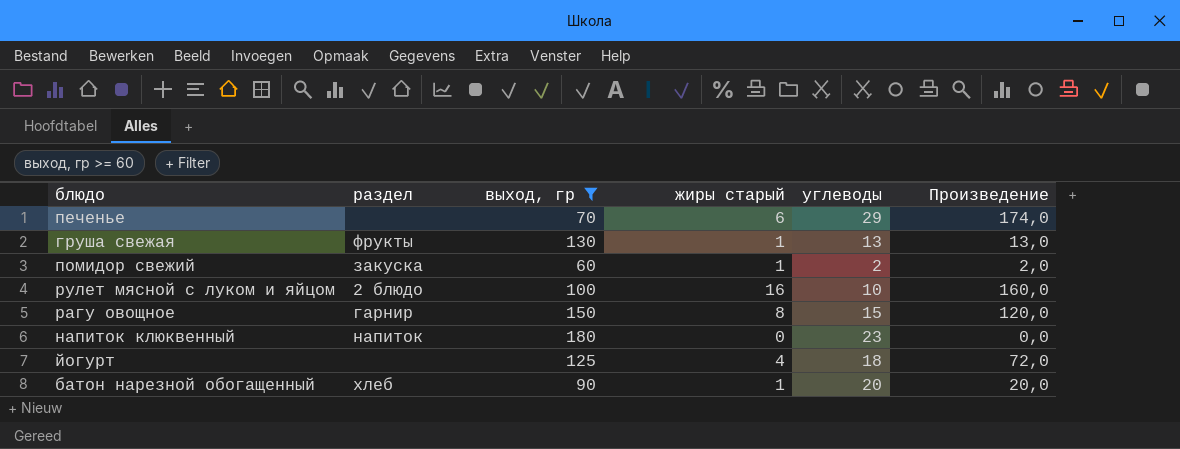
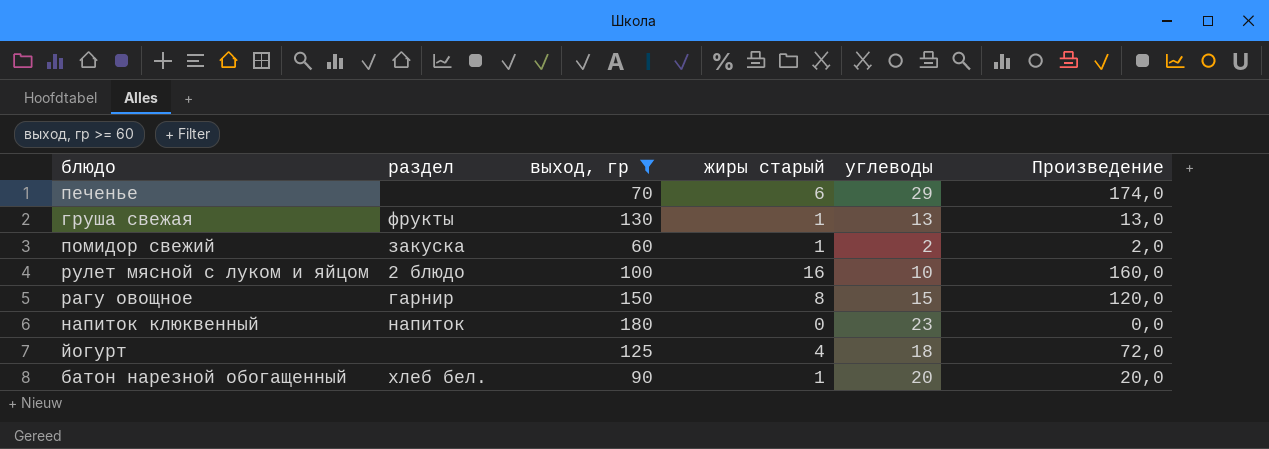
батон нарезной обогащенный | раздел: хлеб -> хлеб бел.

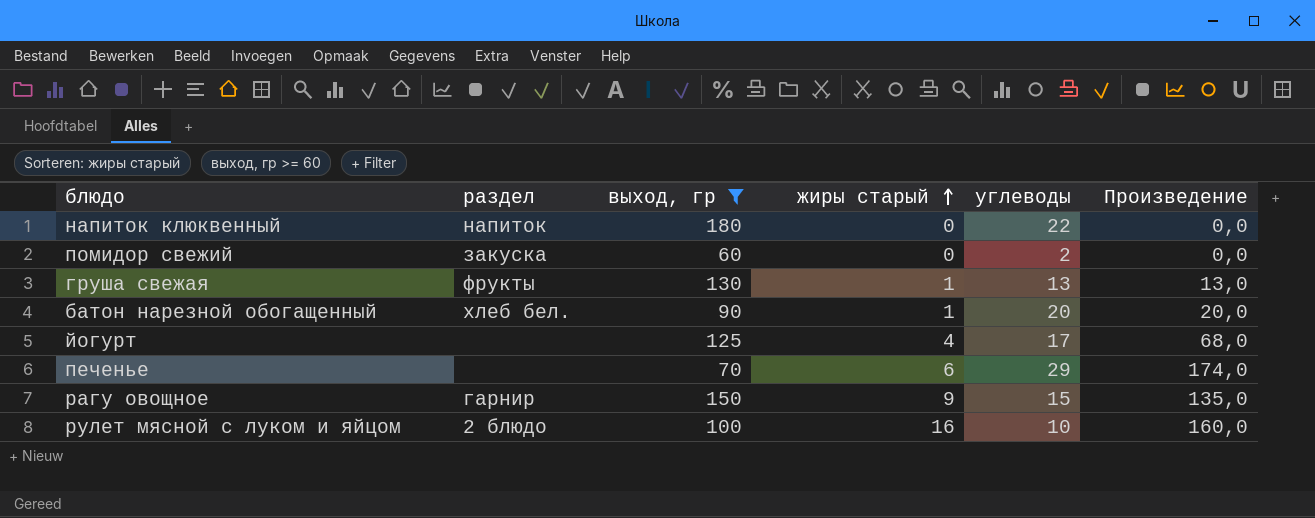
row order: none -> жиры старый ascending
напиток клюквенный | углеводы: 23 -> 22
помидор свежий | жиры старый: 1 -> 0
помидор свежий | Произведение: 2,0 -> 0,0
йогурт | углеводы: 18 -> 17
йогурт | Произведение: 72,0 -> 68,0
рагу овощное | жиры старый: 8 -> 9
рагу овощное | Произведение: 120,0 -> 135,0

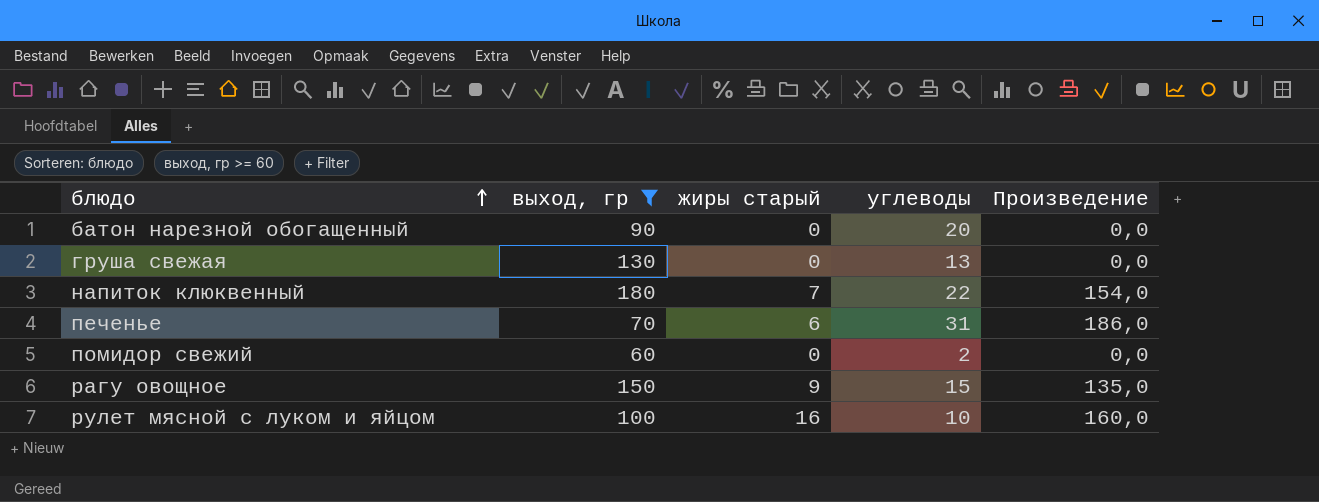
row order: жиры старый ascending -> блюдо ascending
column раздел | position: 2 -> none
row йогурт: none | 125 | 4 | 17 | 68,0 -> none
батон нарезной обогащенный | жиры старый: 1 -> 0
батон нарезной обогащенный | Произведение: 20,0 -> 0,0
груша свежая | жиры старый: 1 -> 0
груша свежая | Произведение: 13,0 -> 0,0
напиток клюквенный | жиры старый: 0 -> 7
напиток клюквенный | Произведение: 0,0 -> 154,0
печенье | углеводы: 29 -> 31
печенье | Произведение: 174,0 -> 186,0

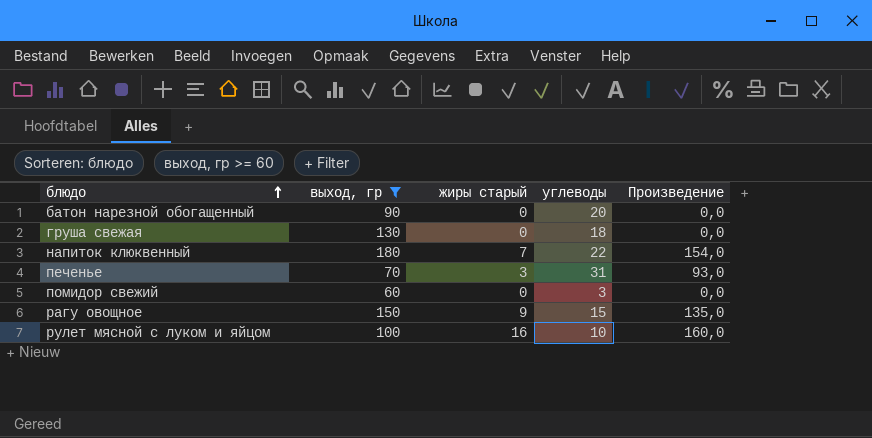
груша свежая | углеводы: 13 -> 18
печенье | жиры старый: 6 -> 3
печенье | Произведение: 186,0 -> 93,0
помидор свежий | углеводы: 2 -> 3

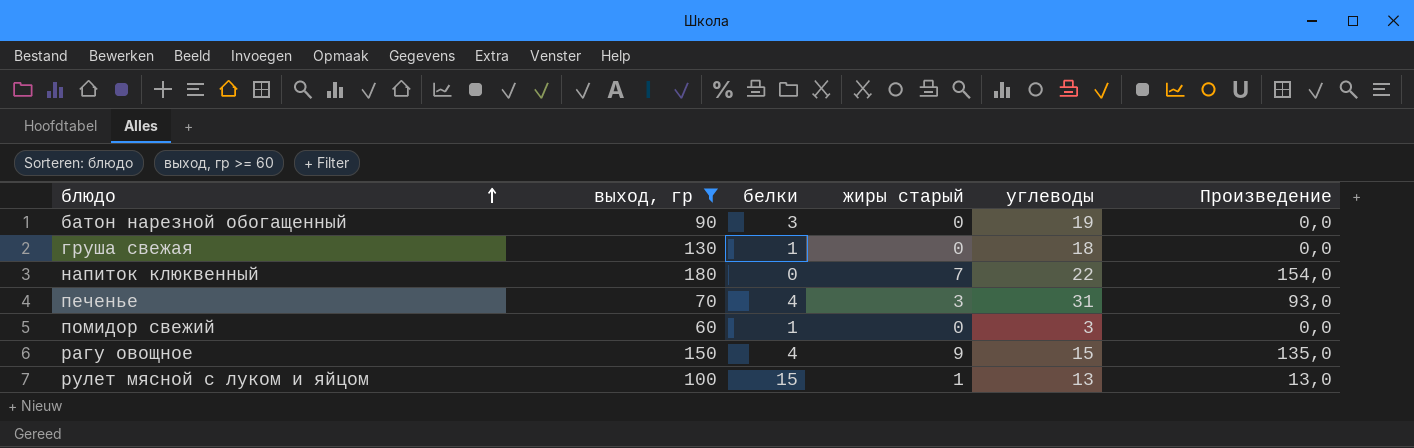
column белки | position: none -> 3
батон нарезной обогащенный | углеводы: 20 -> 19
рулет мясной с луком и яйцом | жиры старый: 16 -> 1
рулет мясной с луком и яйцом | углеводы: 10 -> 13
рулет мясной с луком и яйцом | Произведение: 160,0 -> 13,0

